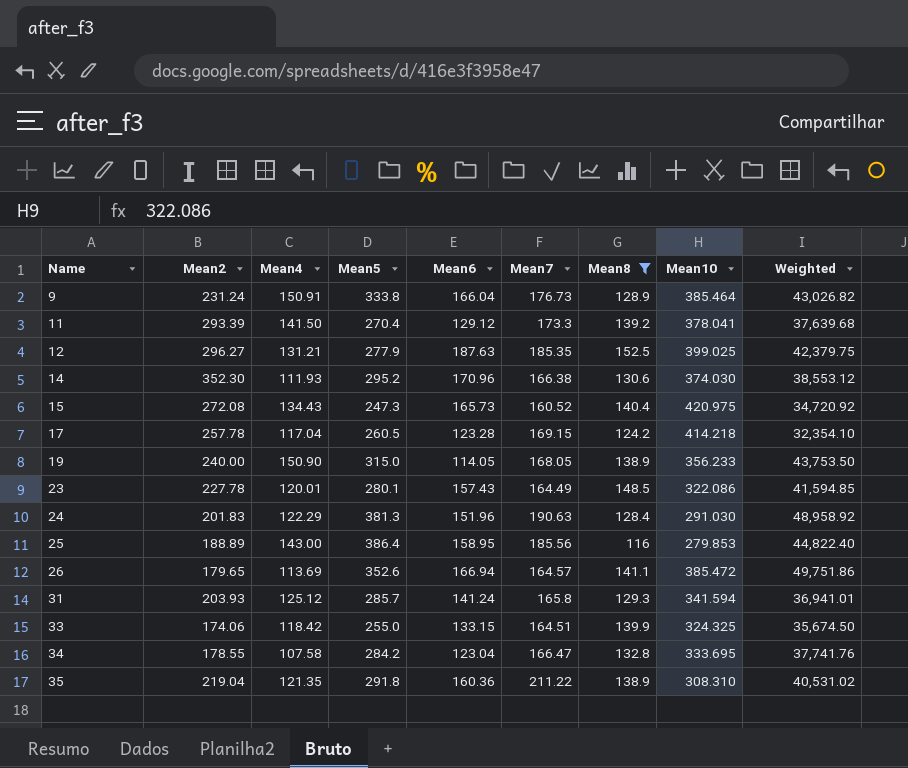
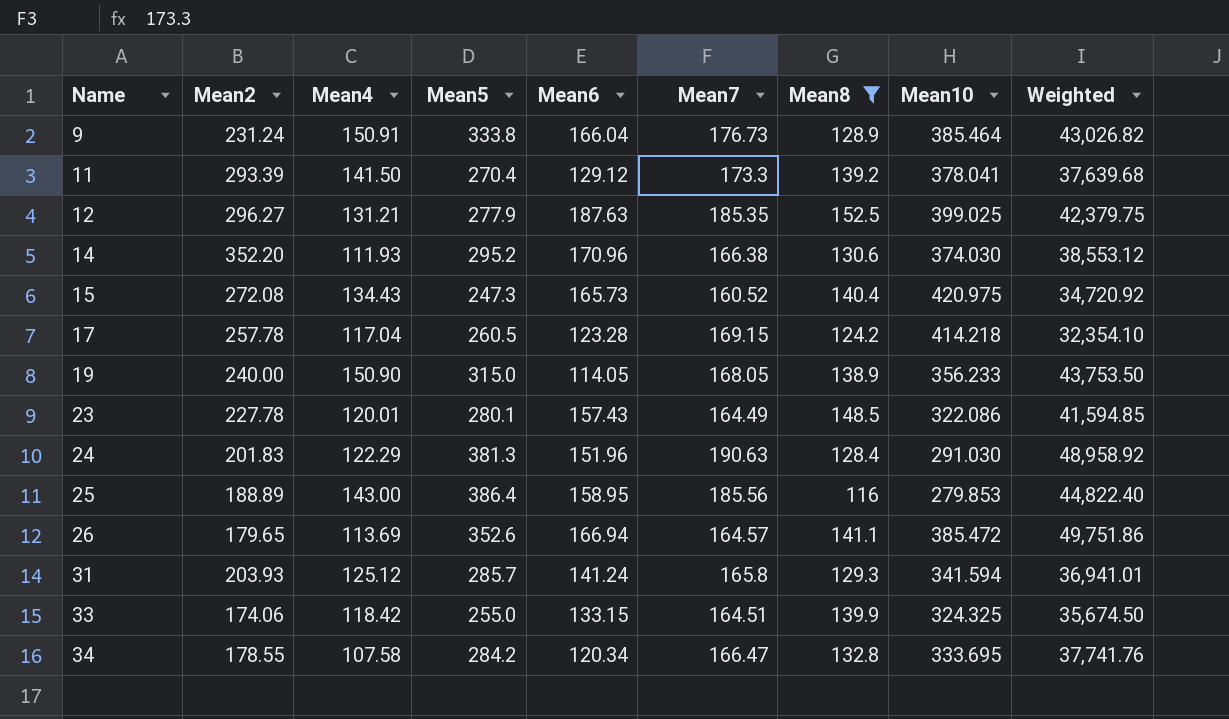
row 35: 219.04 | 121.35 | 291.8 | 160.36 | 211.22 | 138.9 | 308.310 | 40,531.02 -> none
14 | Mean2: 352.30 -> 352.20
34 | Mean6: 123.04 -> 120.34

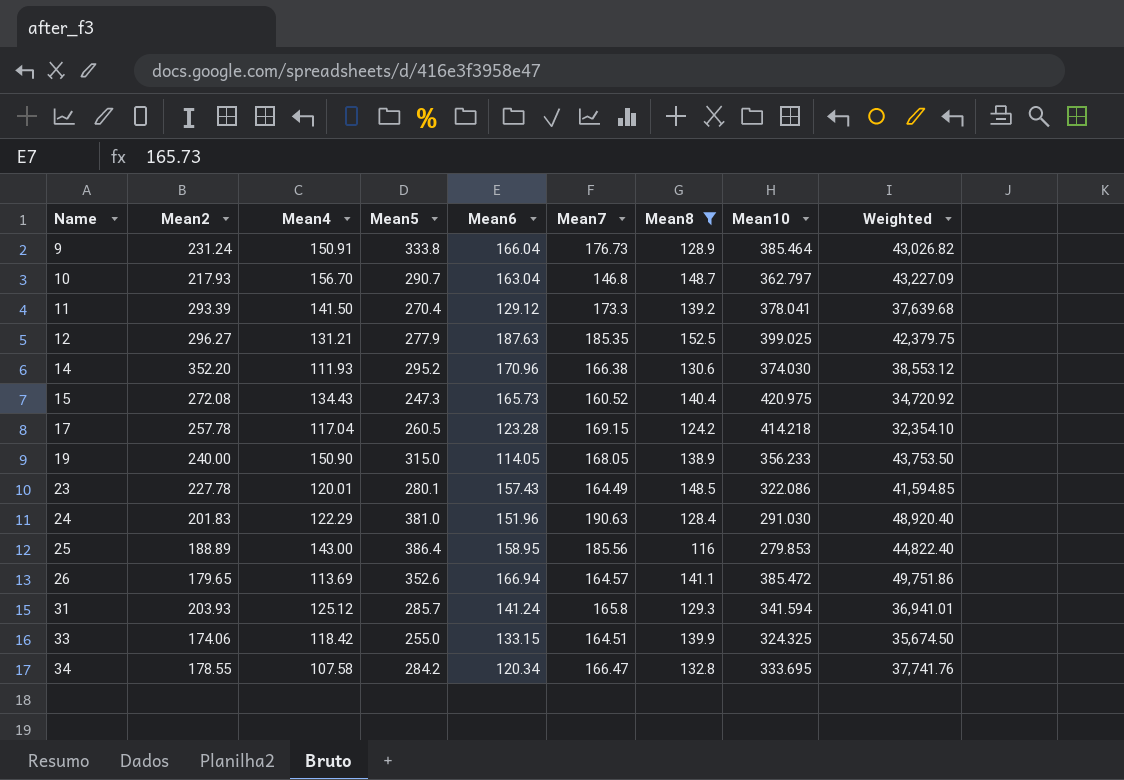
row 10: none -> 217.93 | 156.70 | 290.7 | 163.04 | 146.8 | 148.7 | 362.797 | 43,227.09
24 | Mean5: 381.3 -> 381.0
24 | Weighted: 48,958.92 -> 48,920.40

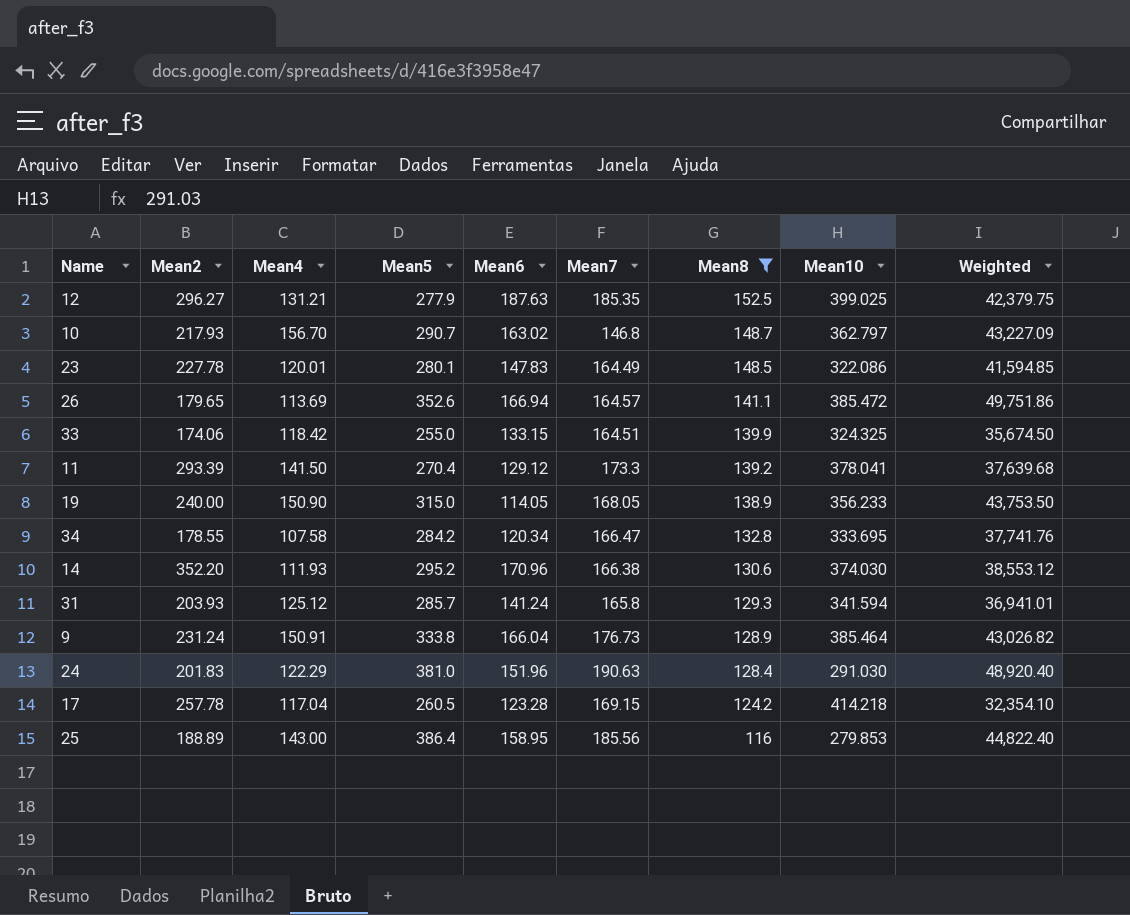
row order: Name ascending -> Mean8 descending
row 15: 272.08 | 134.43 | 247.3 | 165.73 | 160.52 | 140.4 | 420.975 | 34,720.92 -> none
10 | Mean6: 163.04 -> 163.02
23 | Mean6: 157.43 -> 147.83

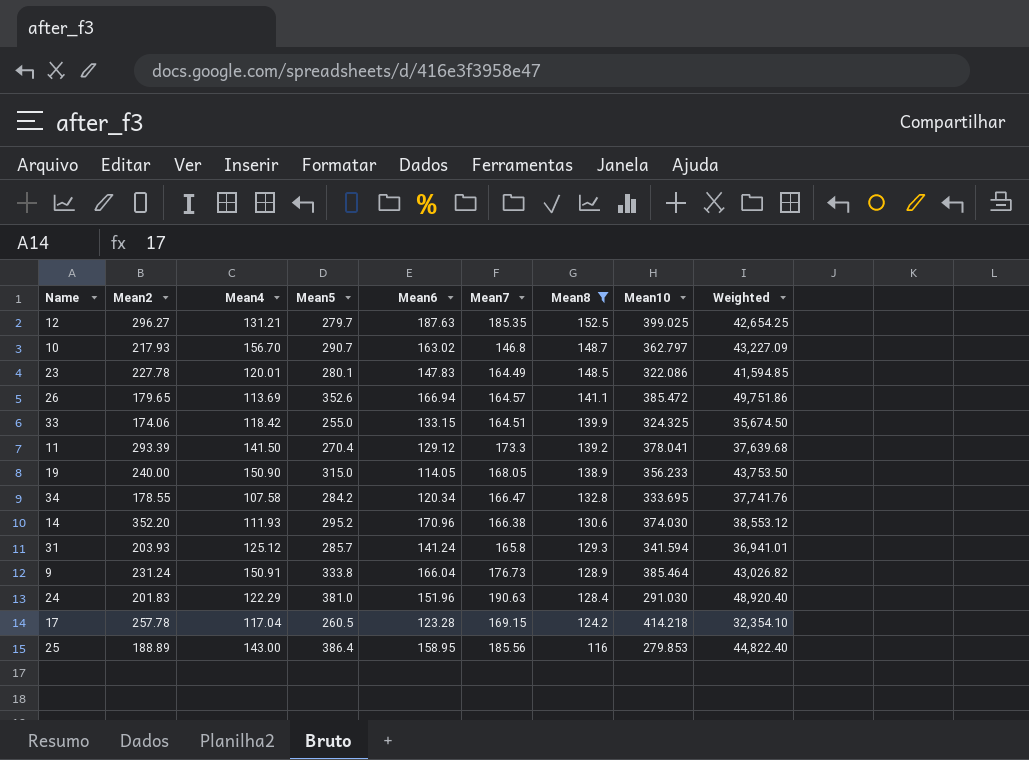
12 | Mean5: 277.9 -> 279.7
12 | Weighted: 42,379.75 -> 42,654.25

